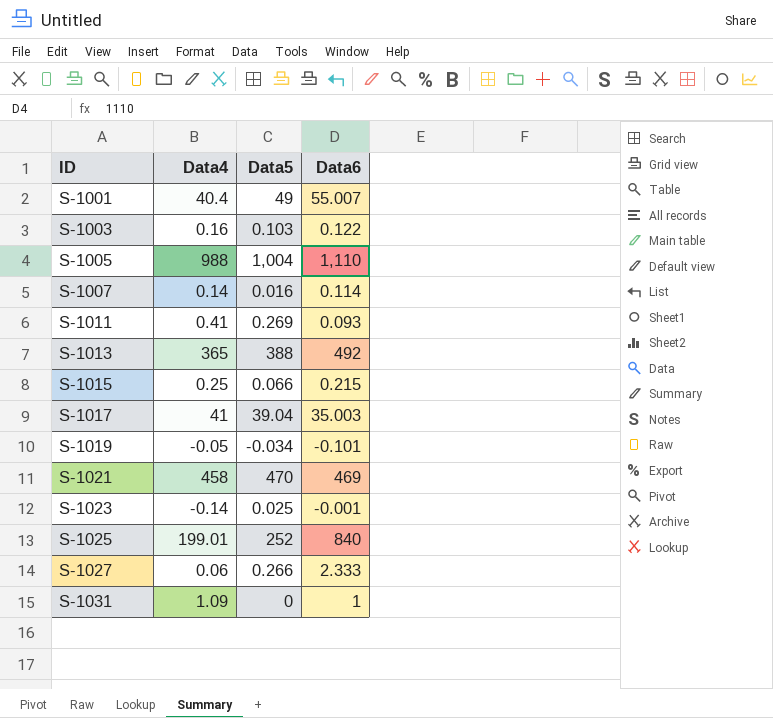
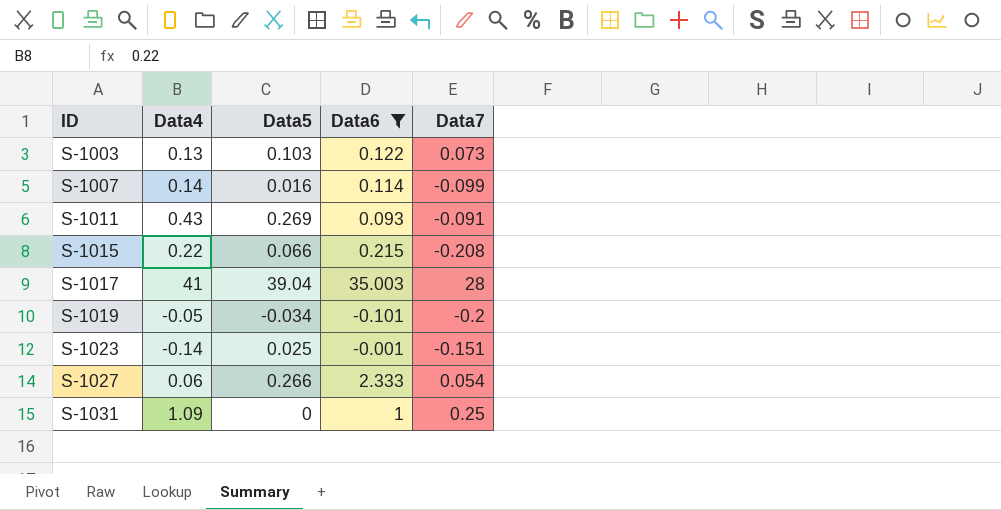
filter: none -> Data6 <= 35.003
column Data7 | position: none -> 5
S-1003 | Data4: 0.16 -> 0.13
S-1011 | Data4: 0.41 -> 0.43
S-1015 | Data4: 0.25 -> 0.22

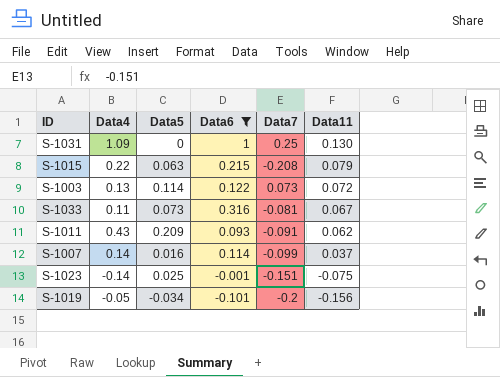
row order: ID ascending -> Data11 descending
column Data11 | position: none -> 6
row S-1017: 41 | 39.04 | 35.003 | 28 -> none
row S-1027: 0.06 | 0.266 | 2.333 | 0.054 -> none
S-1015 | Data5: 0.066 -> 0.063
S-1003 | Data5: 0.103 -> 0.114
row S-1033: none -> 0.11 | 0.073 | 0.316 | -0.081 | 0.067
S-1011 | Data5: 0.269 -> 0.209

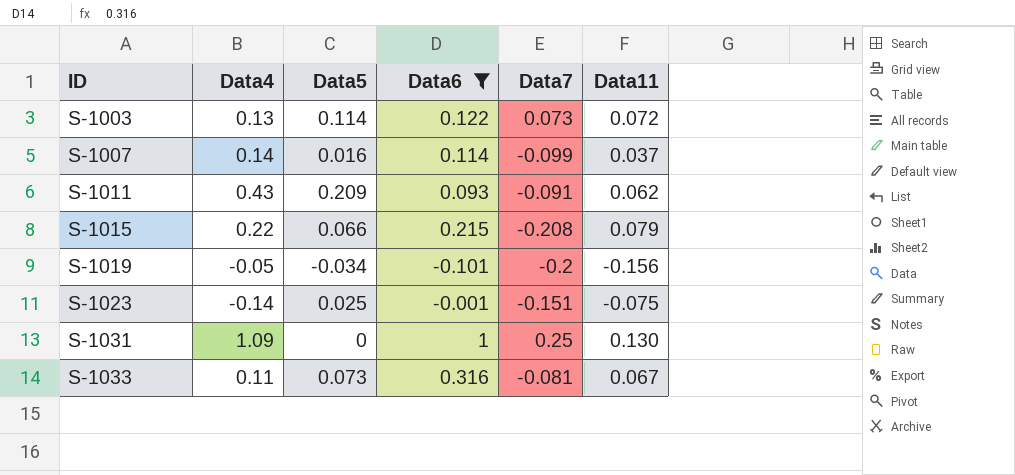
row order: Data11 descending -> ID ascending
S-1015 | Data5: 0.063 -> 0.066

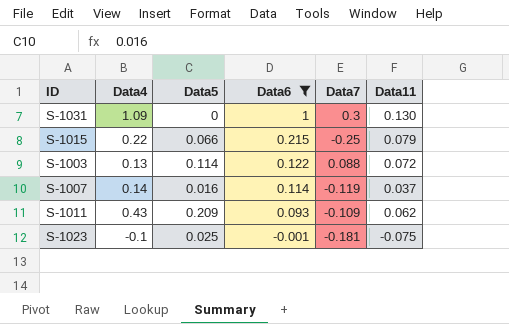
row order: ID ascending -> Data6 descending
row S-1019: -0.05 | -0.034 | -0.101 | -0.2 | -0.156 -> none
row S-1033: 0.11 | 0.073 | 0.316 | -0.081 | 0.067 -> none
S-1031 | Data7: 0.25 -> 0.3
S-1015 | Data7: -0.208 -> -0.25
S-1003 | Data7: 0.073 -> 0.088
S-1007 | Data7: -0.099 -> -0.119
S-1011 | Data7: -0.091 -> -0.109
S-1023 | Data4: -0.14 -> -0.1
S-1023 | Data7: -0.151 -> -0.181

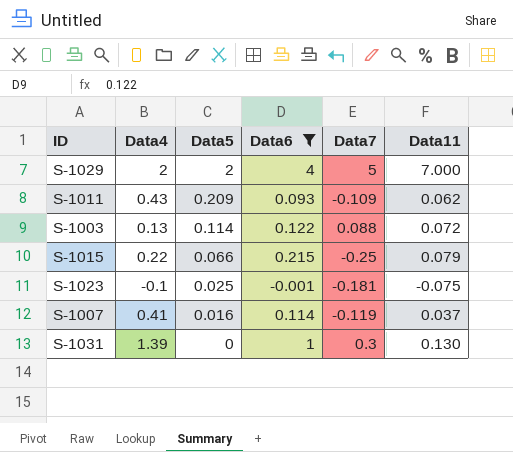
row order: Data6 descending -> Data5 descending
row S-1029: none -> 2 | 2 | 4 | 5 | 7.000
S-1007 | Data4: 0.14 -> 0.41
S-1031 | Data4: 1.09 -> 1.39

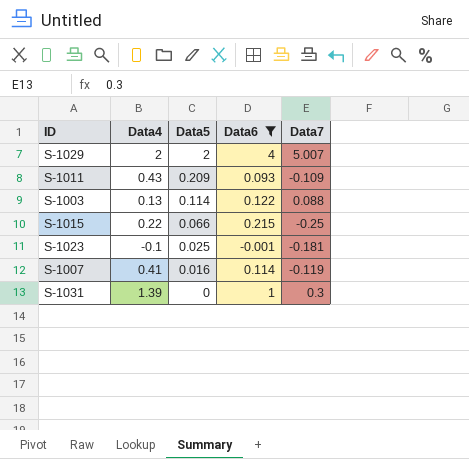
column Data11 | position: 6 -> none
S-1029 | Data7: 5 -> 5.007

